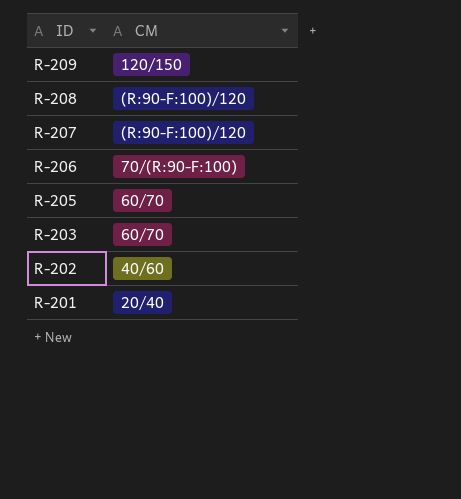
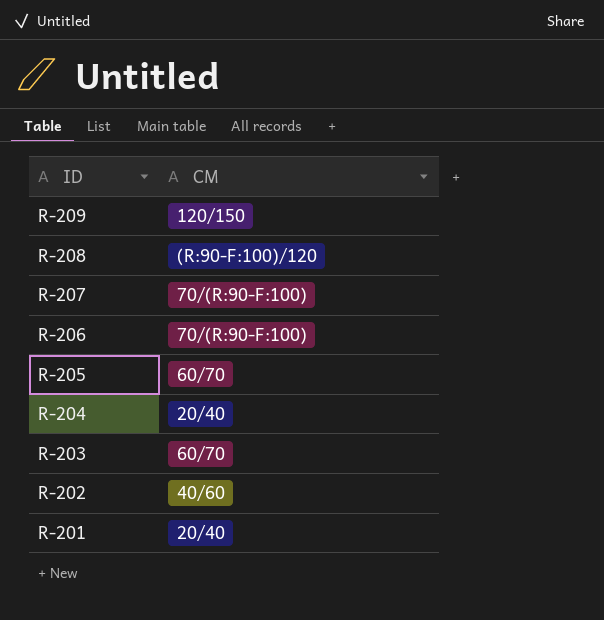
R-207 | CM: (R:90-F:100)/120 -> 70/(R:90-F:100)
row R-204: none -> 20/40

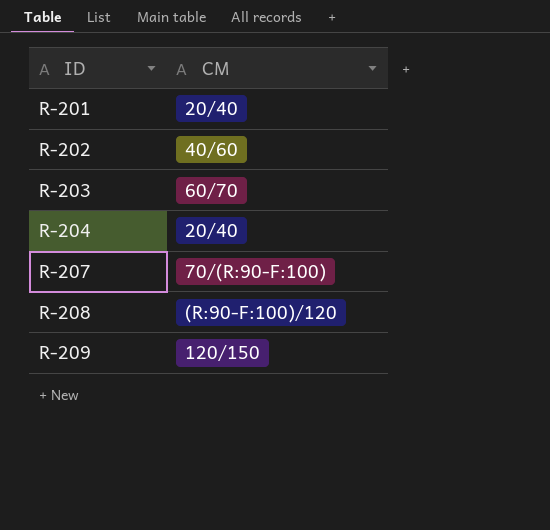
row order: ID descending -> ID ascending
row R-206: 70/(R:90-F:100) -> none
row R-205: 60/70 -> none

